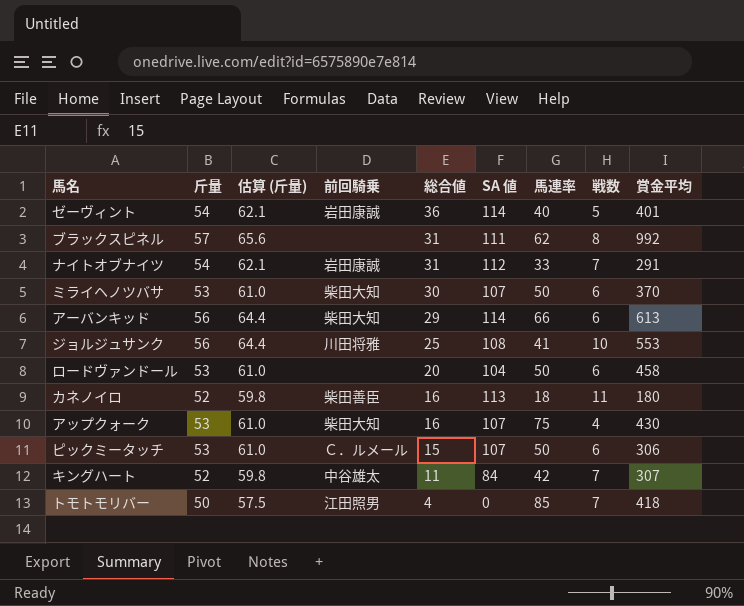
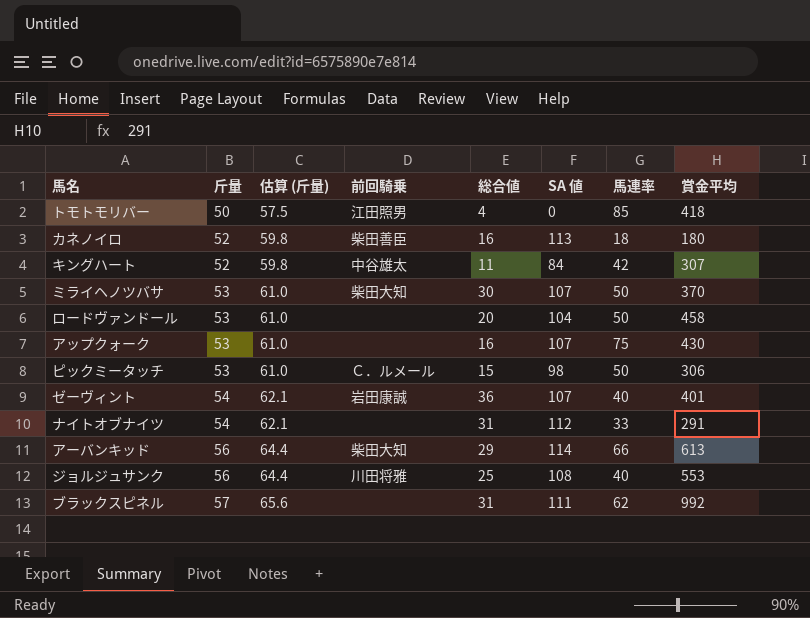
row order: 総合値 descending -> 斤量 ascending
column 戦数 | position: 8 -> none
アップクォーク | 前回騎乗: 柴田大知 -> none
ピックミータッチ | SA 値: 107 -> 98
ゼーヴィント | SA 値: 114 -> 107
ナイトオブナイツ | 前回騎乗: 岩田康誠 -> none
ジョルジュサンク | 馬連率: 41 -> 40

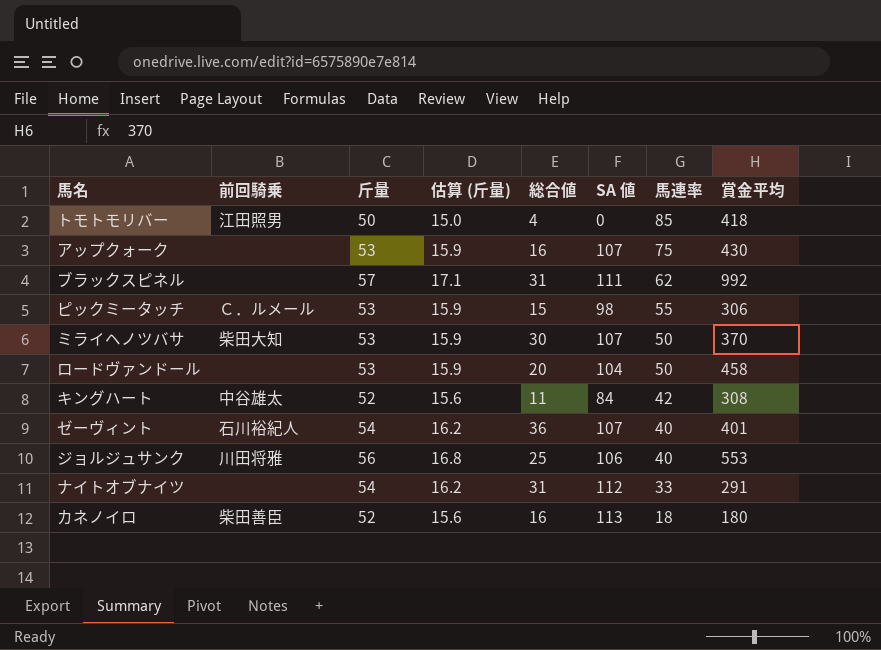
row order: 斤量 ascending -> 馬連率 descending
column 前回騎乗 | position: 4 -> 2
column 估算 (斤量) | formula: [斤量] * 1.15 -> [斤量] * 0.3
row アーバンキッド: 56 | 64.4 | 柴田大知 | 29 | 114 | 66 | 613 -> none
ピックミータッチ | 馬連率: 50 -> 55
キングハート | 賞金平均: 307 -> 308
ゼーヴィント | 前回騎乗: 岩田康誠 -> 石川裕紀人
ジョルジュサンク | SA 値: 108 -> 106

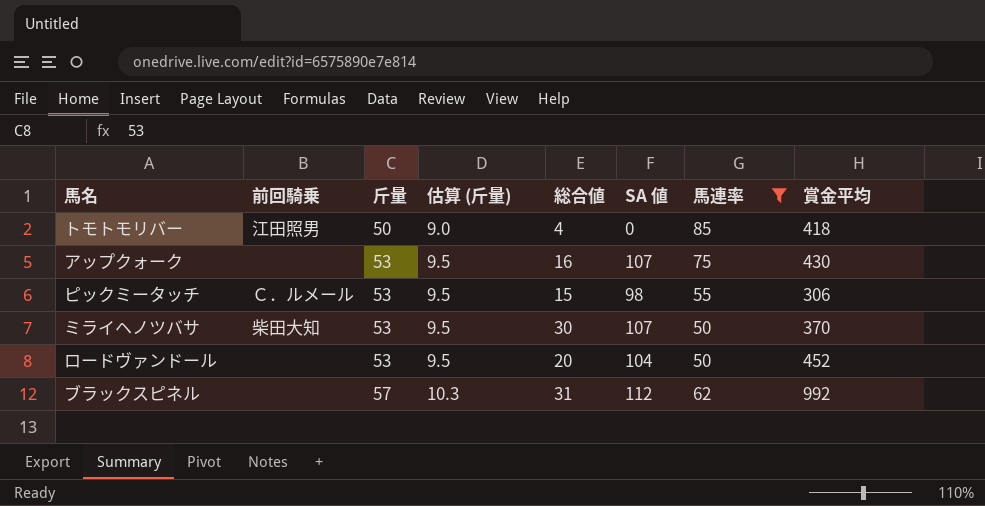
filter: none -> 馬連率 >= 50
row order: 馬連率 descending -> 斤量 ascending
column 估算 (斤量) | formula: [斤量] * 0.3 -> [斤量] * 0.18
ロードヴァンドール | 賞金平均: 458 -> 452
ブラックスピネル | SA 値: 111 -> 112

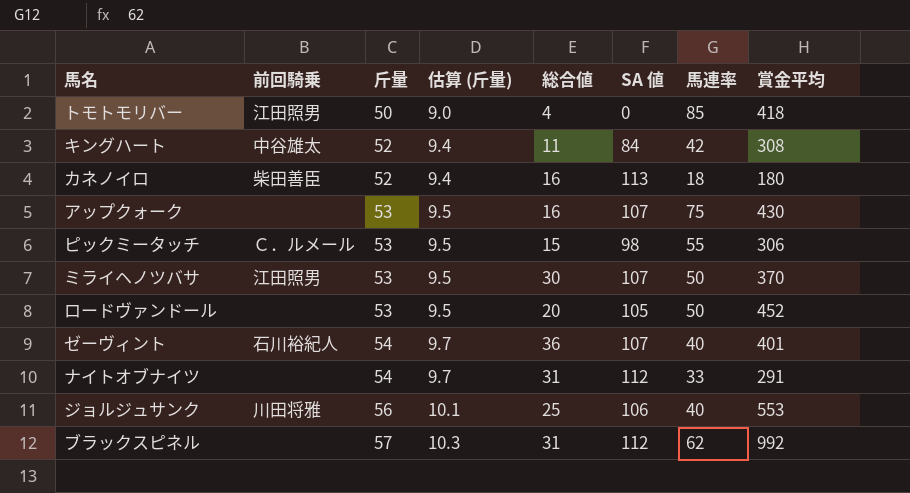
filter: 馬連率 >= 50 -> none
ミライヘノツバサ | 前回騎乗: 柴田大知 -> 江田照男
ロードヴァンドール | SA 値: 104 -> 105

